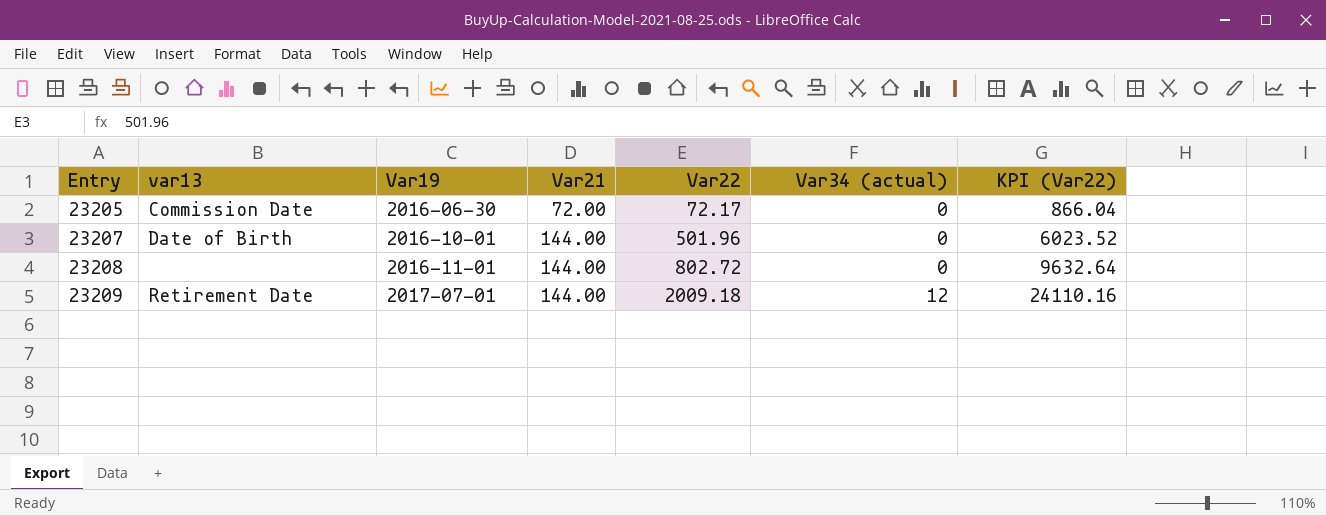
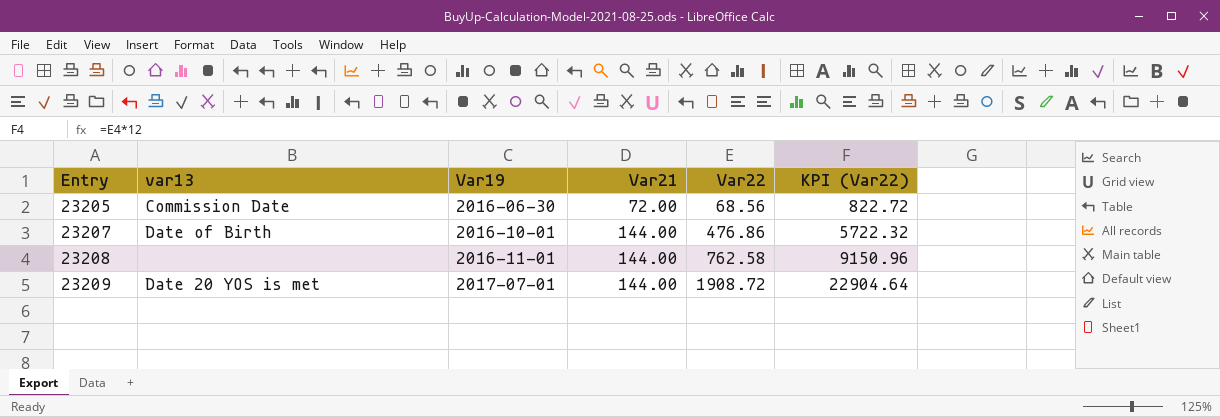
column Var34 (actual) | position: 6 -> none
23205 | Var22: 72.17 -> 68.56
23205 | KPI (Var22): 866.04 -> 822.72
23207 | Var22: 501.96 -> 476.86
23207 | KPI (Var22): 6023.52 -> 5722.32
23208 | Var22: 802.72 -> 762.58
23208 | KPI (Var22): 9632.64 -> 9150.96
23209 | var13: Retirement Date -> Date 20 YOS is met
23209 | Var22: 2009.18 -> 1908.72
23209 | KPI (Var22): 24110.16 -> 22904.64

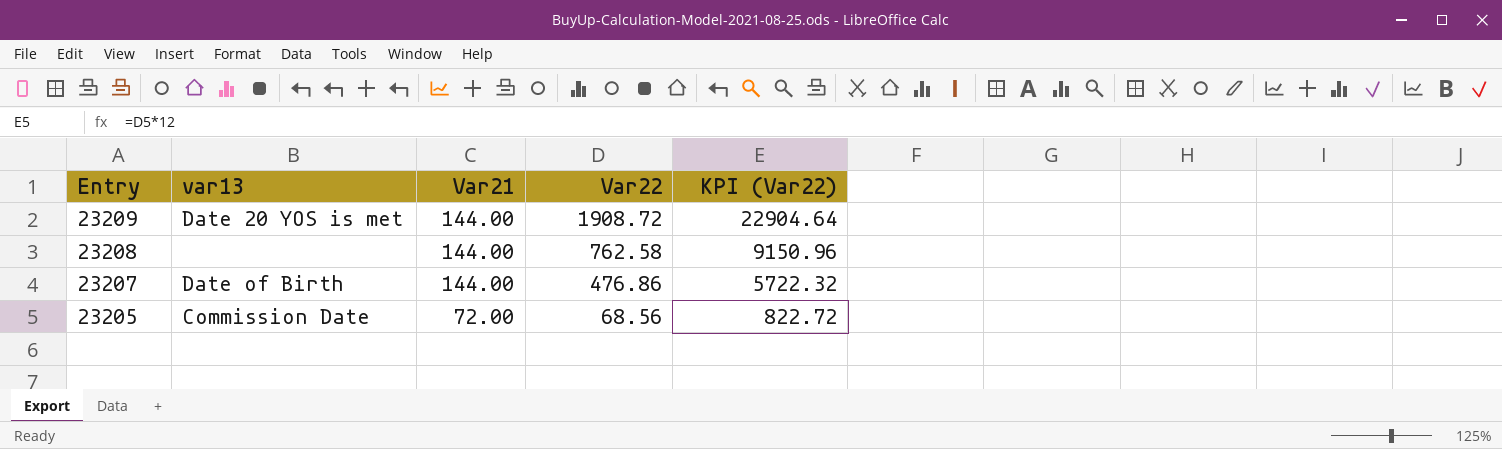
row order: Entry ascending -> Entry descending
column Var19 | position: 3 -> none

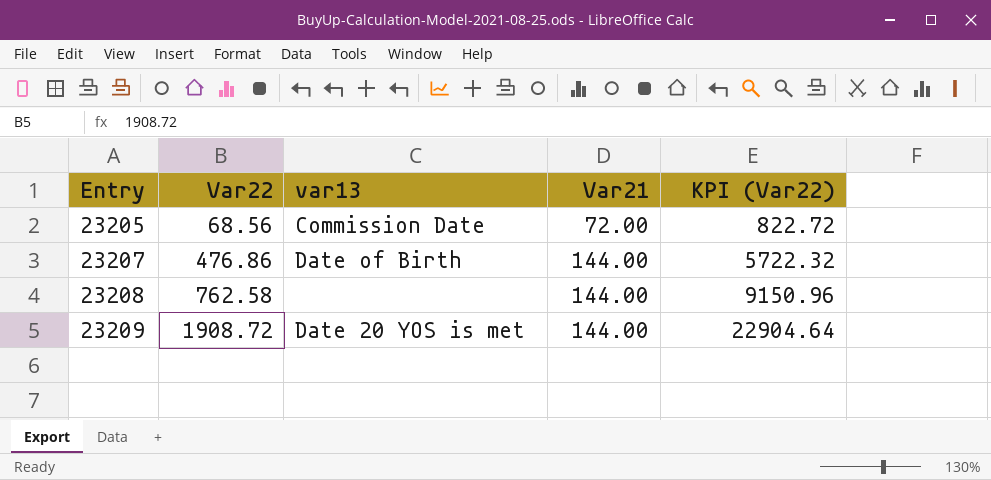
row order: Entry descending -> Entry ascending
column Var22 | position: 4 -> 2

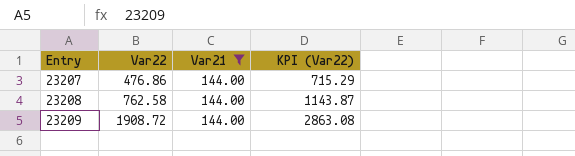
filter: none -> Var21 = 144.00
column var13 | position: 3 -> none
column KPI (Var22) | formula: [Var22] * 12 -> [Var22] * 1.5

